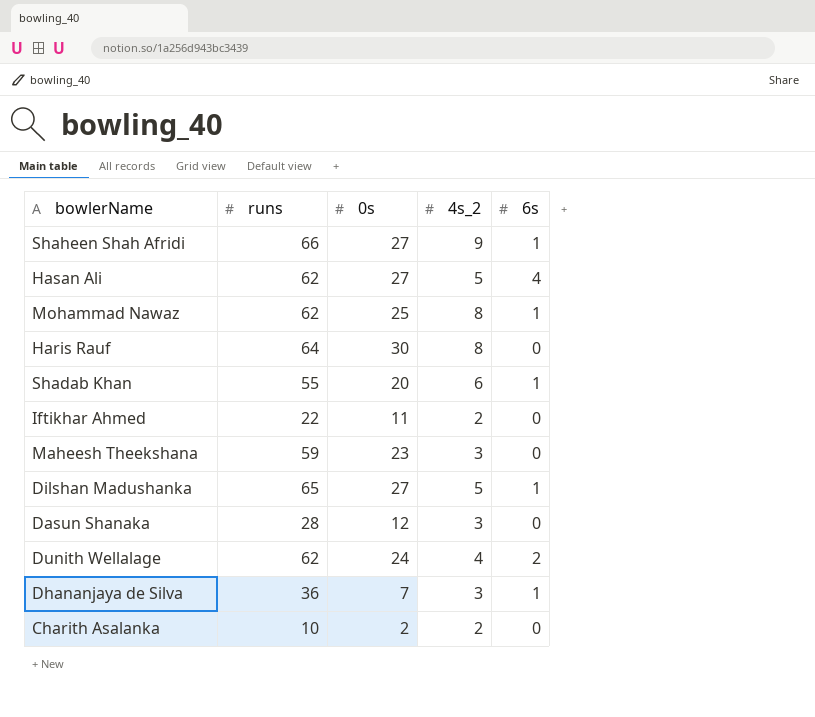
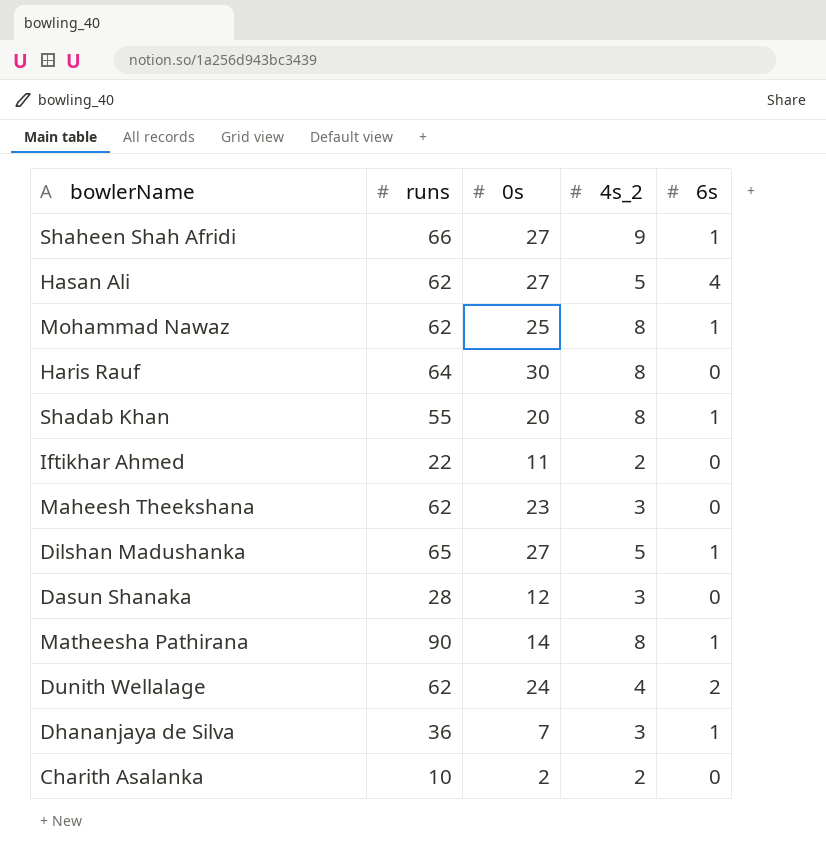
Shadab Khan | 4s_2: 6 -> 8
Maheesh Theekshana | runs: 59 -> 62
row Matheesha Pathirana: none -> 90 | 14 | 8 | 1

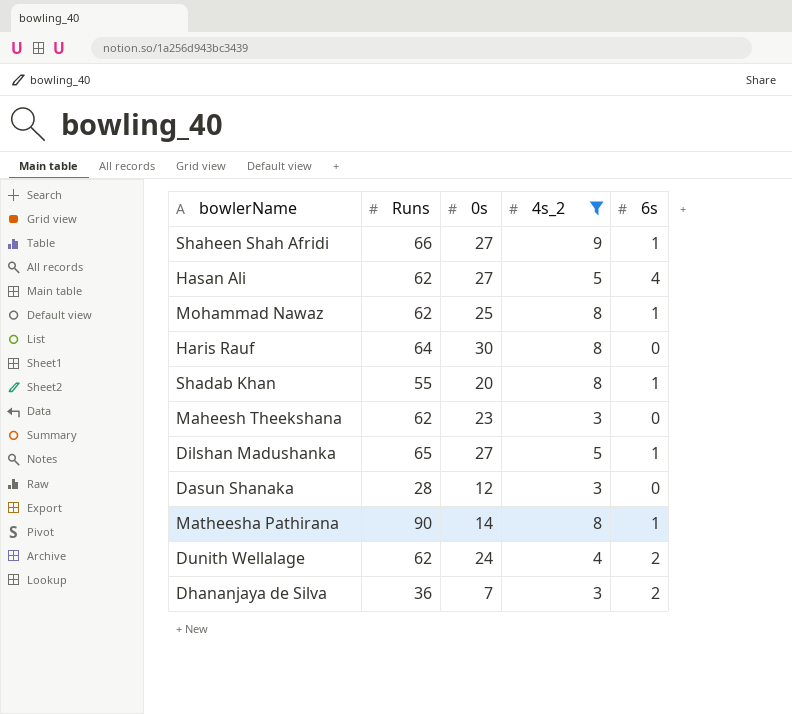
filter: none -> 4s_2 != 2
column name: runs -> Runs
Dhananjaya de Silva | 6s: 1 -> 2

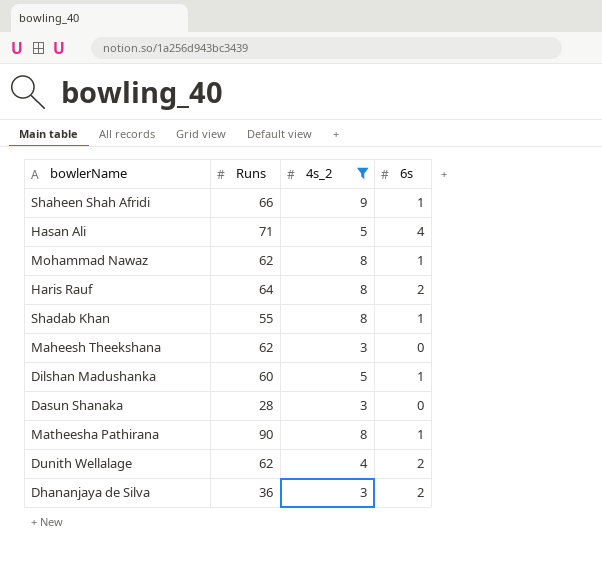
column 0s | position: 3 -> none
Hasan Ali | Runs: 62 -> 71
Haris Rauf | 6s: 0 -> 2
Dilshan Madushanka | Runs: 65 -> 60

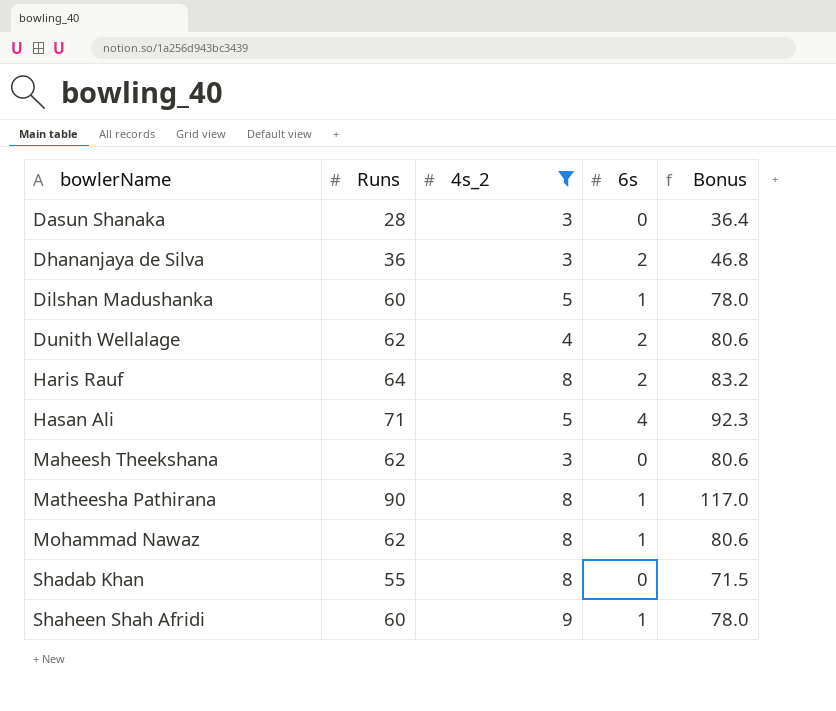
row order: none -> bowlerName ascending
column Bonus | formula: none -> [Runs] * 1.3
Shadab Khan | 6s: 1 -> 0
Shaheen Shah Afridi | Runs: 66 -> 60

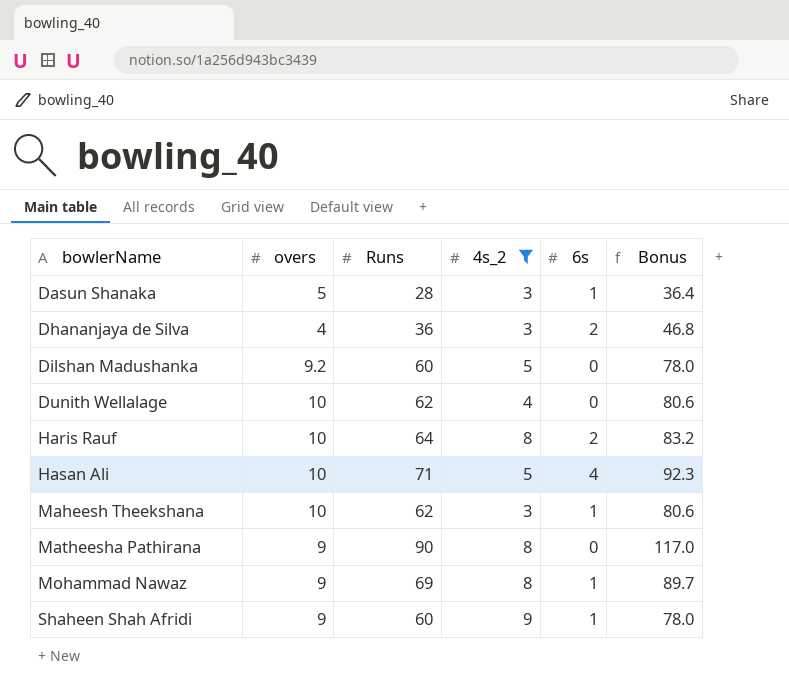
column overs | position: none -> 2
row Shadab Khan: 55 | 8 | 0 | 71.5 -> none
Dasun Shanaka | 6s: 0 -> 1
Dilshan Madushanka | 6s: 1 -> 0
Dunith Wellalage | 6s: 2 -> 0
Maheesh Theekshana | 6s: 0 -> 1
Matheesha Pathirana | 6s: 1 -> 0
Mohammad Nawaz | Runs: 62 -> 69
Mohammad Nawaz | Bonus: 80.6 -> 89.7

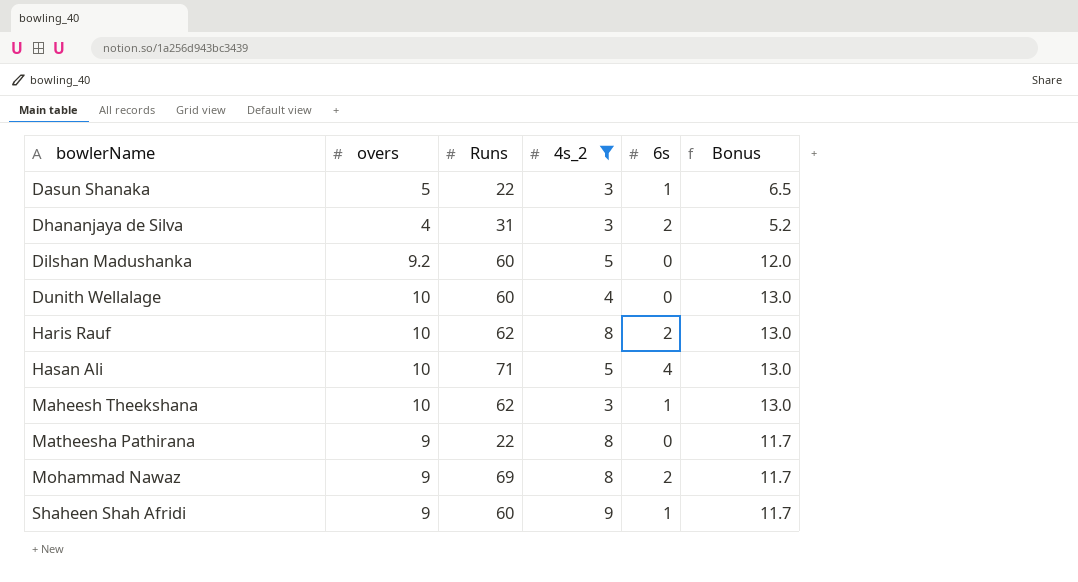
column Bonus | formula: [Runs] * 1.3 -> [overs] * 1.3
Dasun Shanaka | Runs: 28 -> 22
Dhananjaya de Silva | Runs: 36 -> 31
Dunith Wellalage | Runs: 62 -> 60
Haris Rauf | Runs: 64 -> 62
Matheesha Pathirana | Runs: 90 -> 22
Mohammad Nawaz | 6s: 1 -> 2

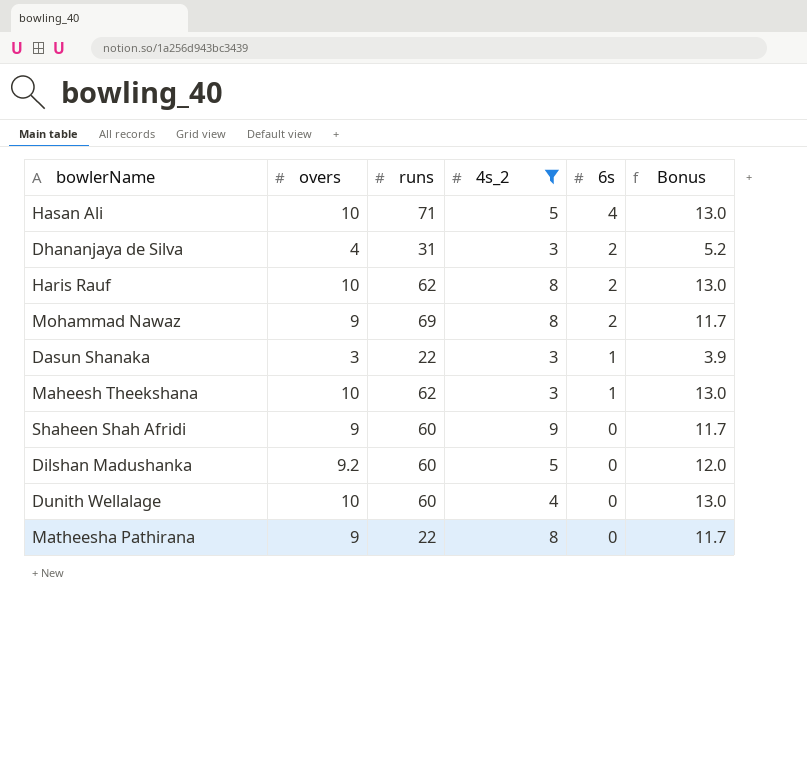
row order: bowlerName ascending -> 6s descending
column name: Runs -> runs
Dasun Shanaka | overs: 5 -> 3
Dasun Shanaka | Bonus: 6.5 -> 3.9
Shaheen Shah Afridi | 6s: 1 -> 0

